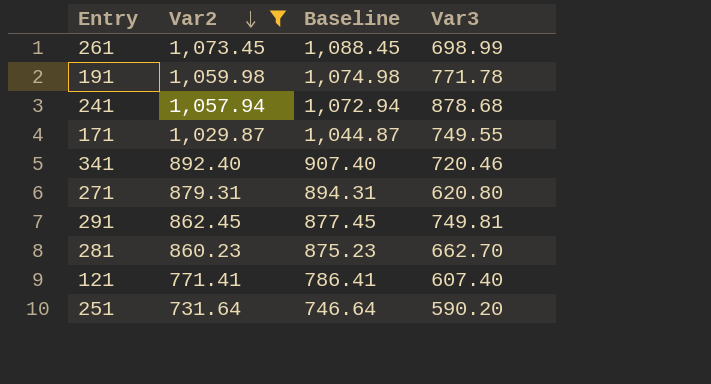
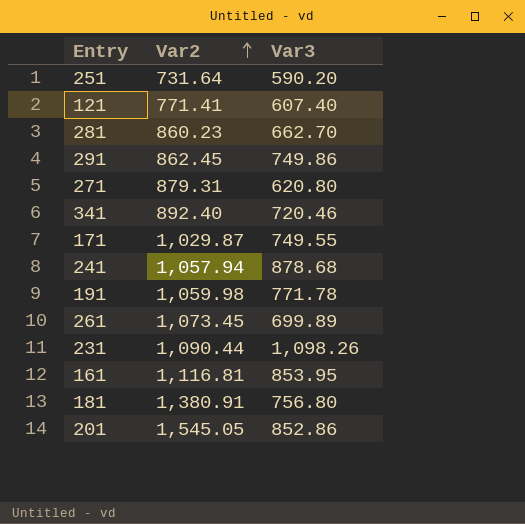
filter: Var2 <= 1,073.45 -> none
row order: Var2 descending -> Var2 ascending
column Baseline | formula: [Var2] + 15 -> none
291 | Var3: 749.81 -> 749.86
261 | Var3: 698.99 -> 699.89

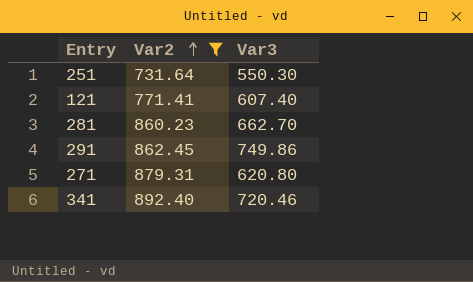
filter: none -> Var2 <= 892.40
251 | Var3: 590.20 -> 550.30

